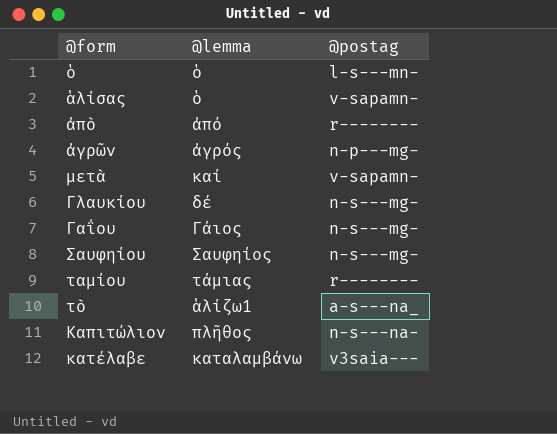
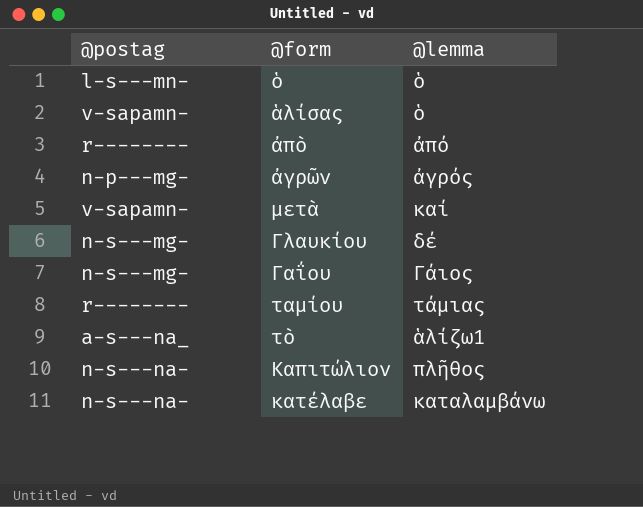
column @postag | position: 3 -> 1
row Σαυφηίου: Σαυφηίος | n-s---mg- -> none
κατέλαβε | @postag: v3saia--- -> n-s---na-

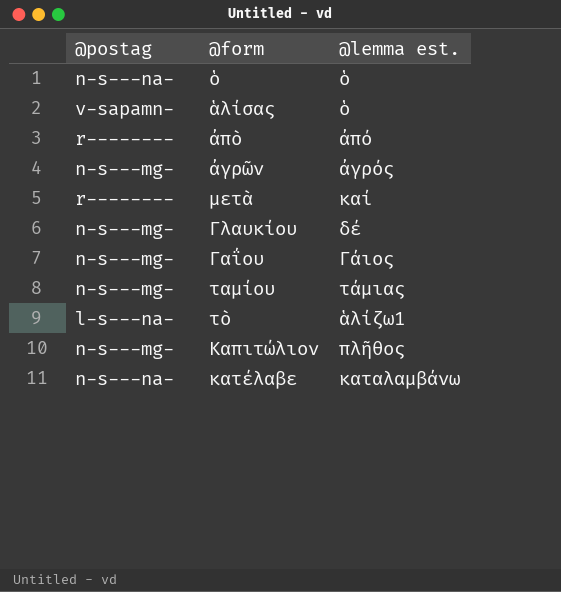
column name: @lemma -> @lemma est.
ὁ | @postag: l-s---mn- -> n-s---na-
ἀγρῶν | @postag: n-p---mg- -> n-s---mg-
μετὰ | @postag: v-sapamn- -> r--------
ταμίου | @postag: r-------- -> n-s---mg-
τὸ | @postag: a-s---na_ -> l-s---na-
Καπιτώλιον | @postag: n-s---na- -> n-s---mg-

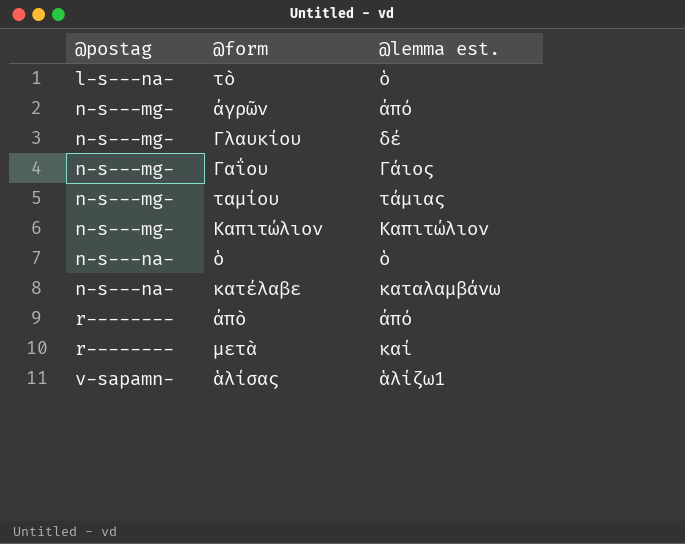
row order: none -> @postag ascending
τὸ | @lemma est.: ἁλίζω1 -> ὁ
ἀγρῶν | @lemma est.: ἀγρός -> ἀπό
Καπιτώλιον | @lemma est.: πλῆθος -> Καπιτώλιον
ἁλίσας | @lemma est.: ὁ -> ἁλίζω1

